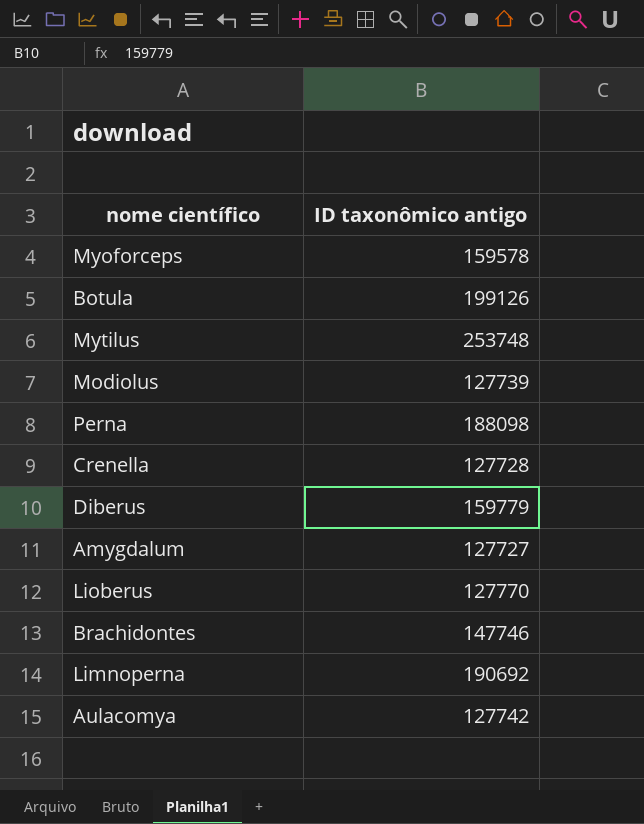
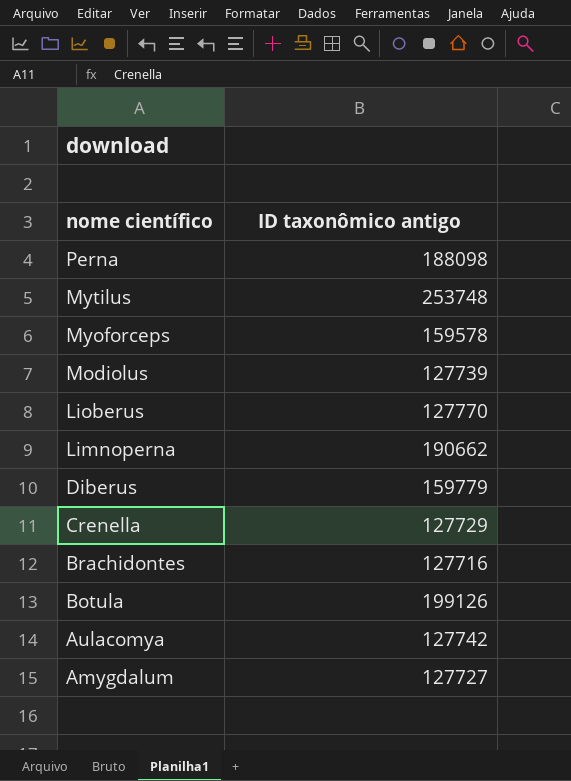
row order: none -> nome científico descending
Limnoperna | ID taxonômico antigo: 190692 -> 190662
Crenella | ID taxonômico antigo: 127728 -> 127729
Brachidontes | ID taxonômico antigo: 147746 -> 127716

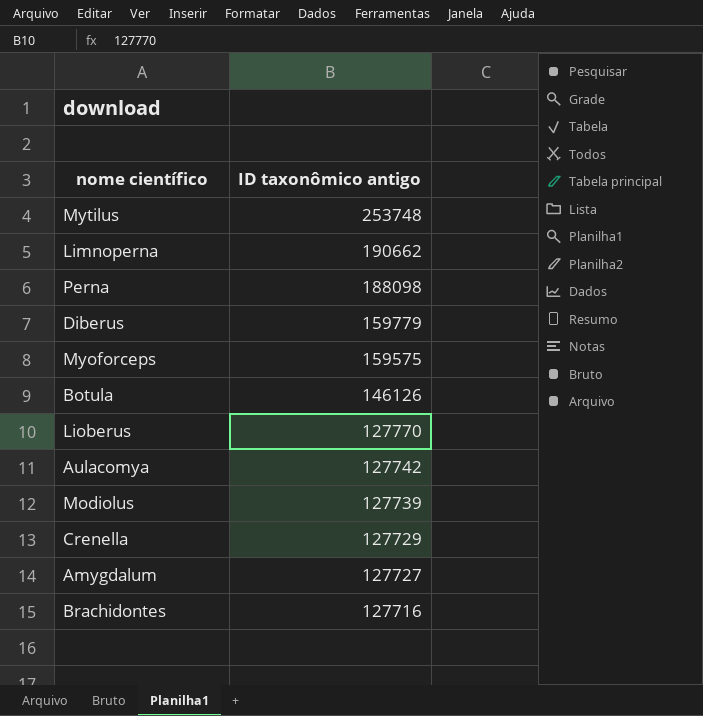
row order: nome científico descending -> ID taxonômico antigo descending
Myoforceps | ID taxonômico antigo: 159578 -> 159575
Botula | ID taxonômico antigo: 199126 -> 146126

